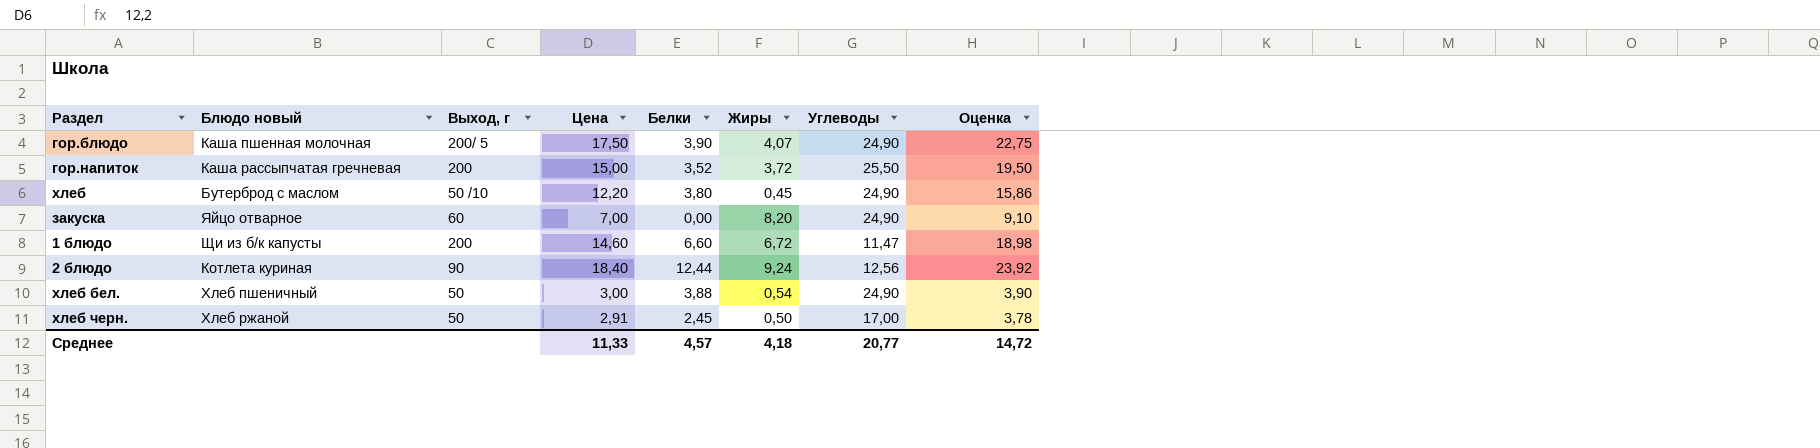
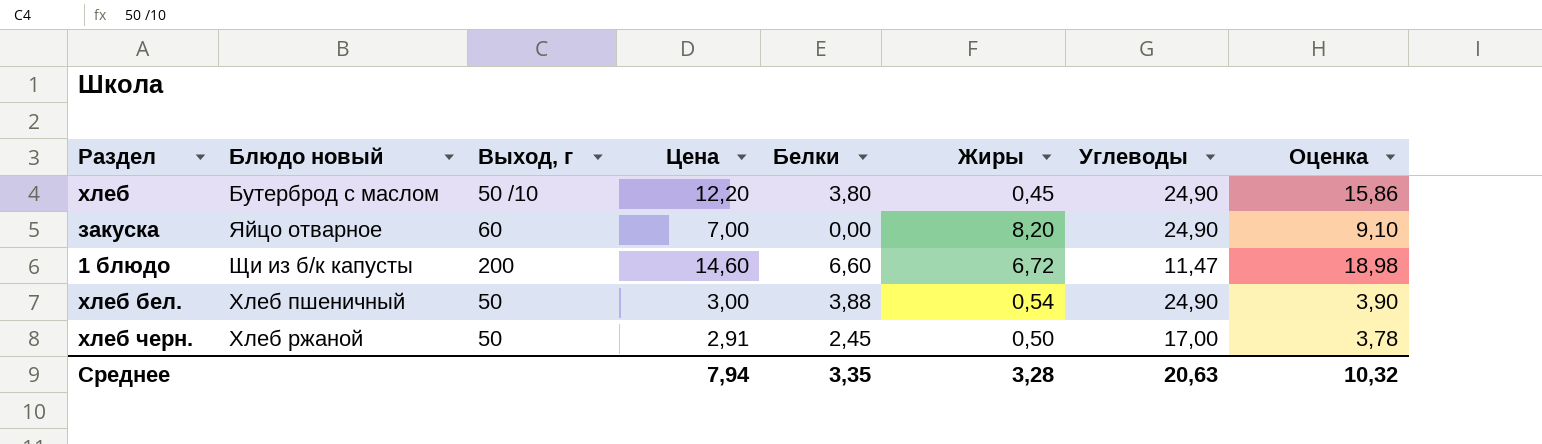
row гор.блюдо: Каша пшенная молочная | 200/ 5 | 17,50 | 3,90 | 4,07 | 24,90 | 22,75 -> none
row гор.напиток: Каша рассыпчатая гречневая | 200 | 15,00 | 3,52 | 3,72 | 25,50 | 19,50 -> none
row 2 блюдо: Котлета куриная | 90 | 18,40 | 12,44 | 9,24 | 12,56 | 23,92 -> none
Среднее | Цена: 11,33 -> 7,94
Среднее | Белки: 4,57 -> 3,35
Среднее | Жиры: 4,18 -> 3,28
Среднее | Углеводы: 20,77 -> 20,63
Среднее | Оценка: 14,72 -> 10,32

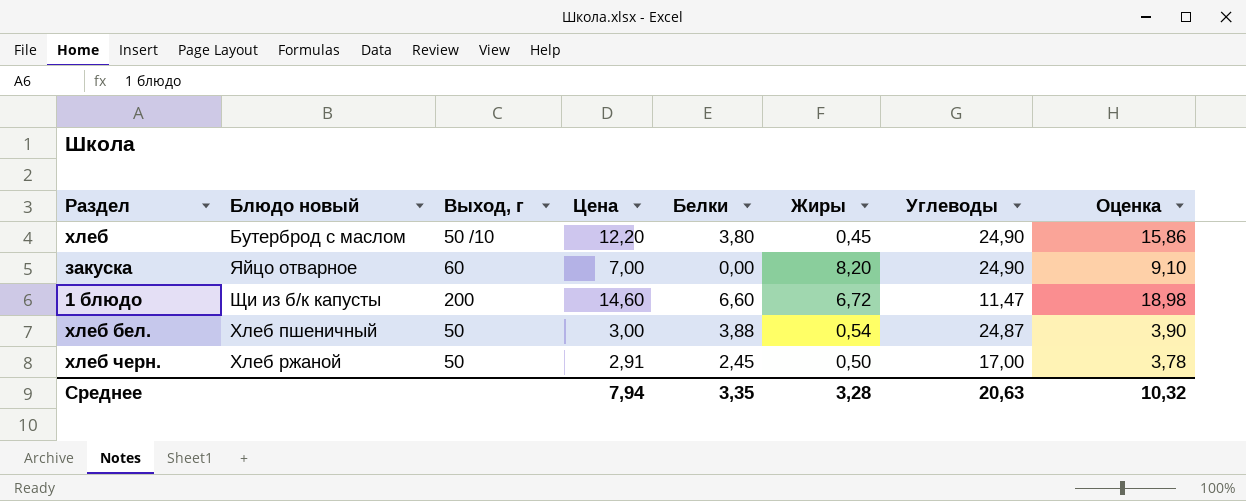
хлеб бел. | Углеводы: 24,90 -> 24,87

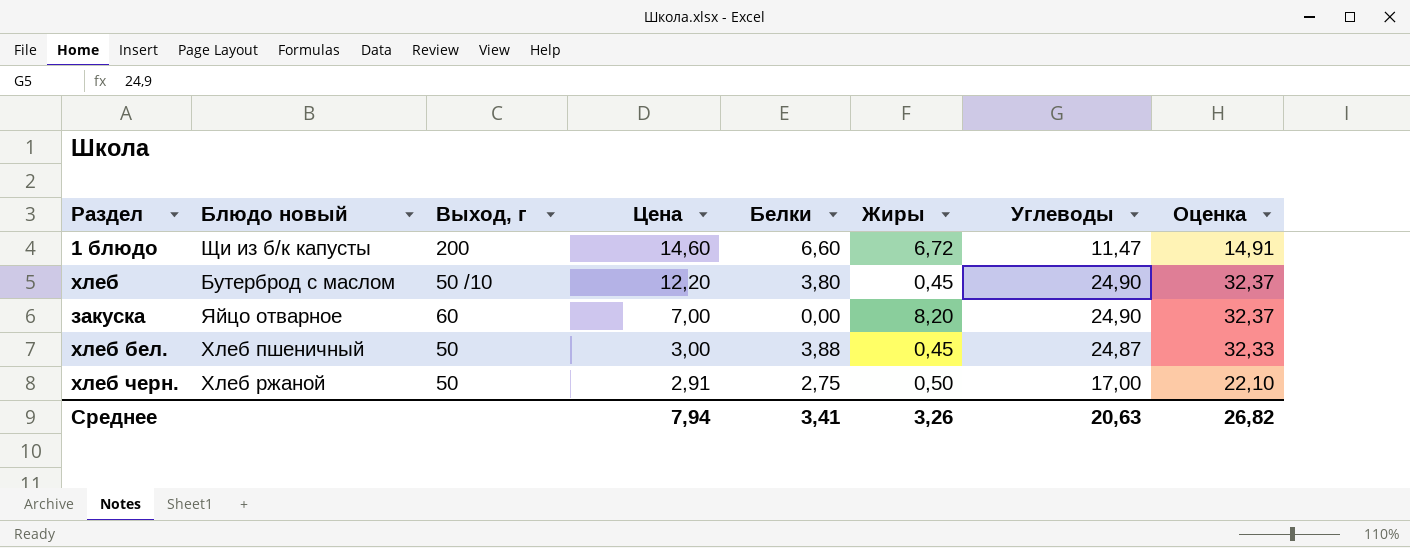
row order: none -> Цена descending
column Оценка | formula: [Цена] * 1,3 -> [Углеводы] * 1,3
хлеб бел. | Жиры: 0,54 -> 0,45
хлеб черн. | Белки: 2,45 -> 2,75
Среднее | Белки: 3,35 -> 3,41
Среднее | Жиры: 3,28 -> 3,26
Среднее | Оценка: 10,32 -> 26,82

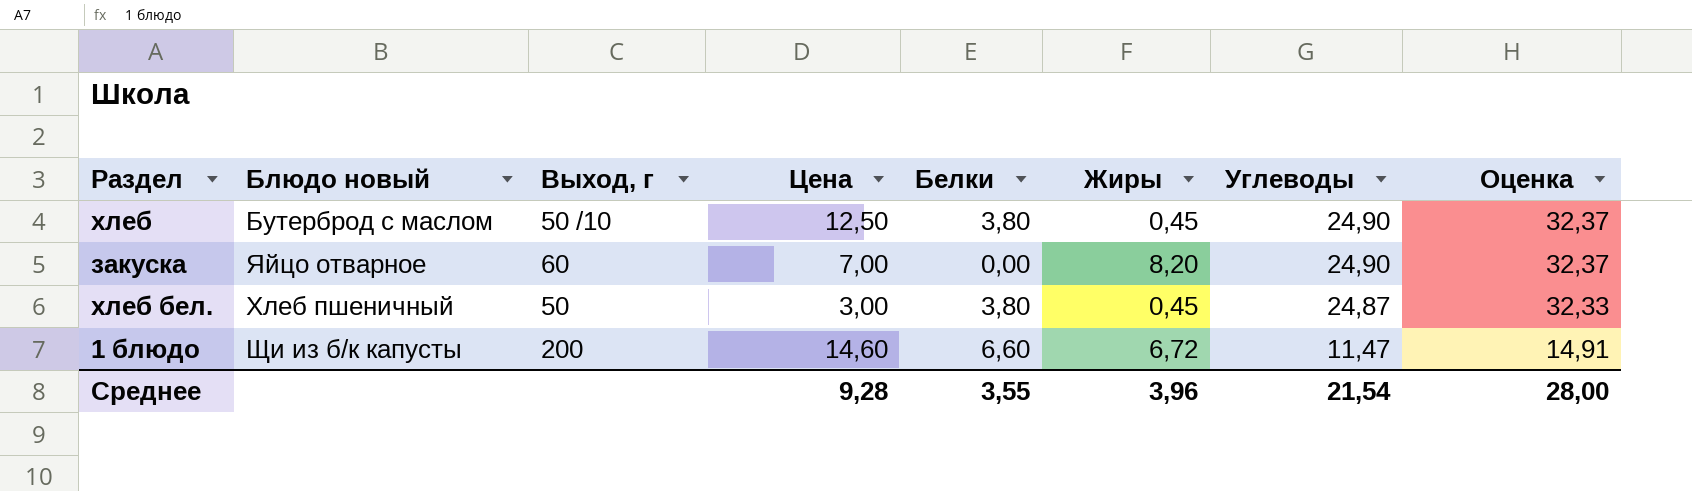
row order: Цена descending -> Углеводы descending
row хлеб черн.: Хлеб ржаной | 50 | 2,91 | 2,75 | 0,50 | 17,00 | 22,10 -> none
хлеб | Цена: 12,20 -> 12,50
хлеб бел. | Белки: 3,88 -> 3,80
Среднее | Цена: 7,94 -> 9,28
Среднее | Белки: 3,41 -> 3,55
Среднее | Жиры: 3,26 -> 3,96
Среднее | Углеводы: 20,63 -> 21,54
Среднее | Оценка: 26,82 -> 28,00

